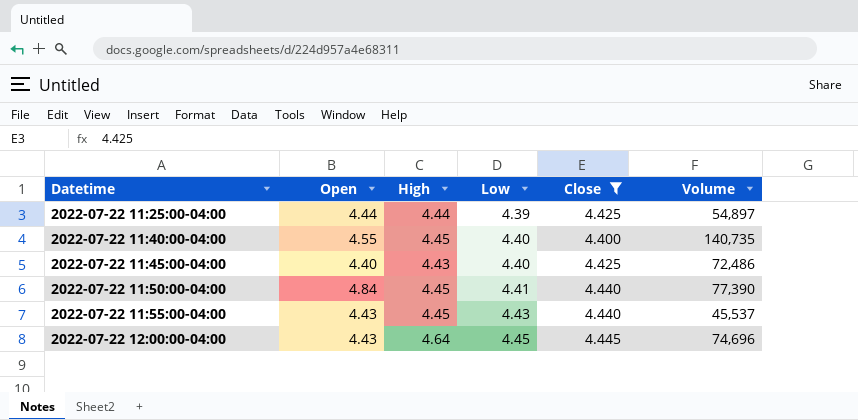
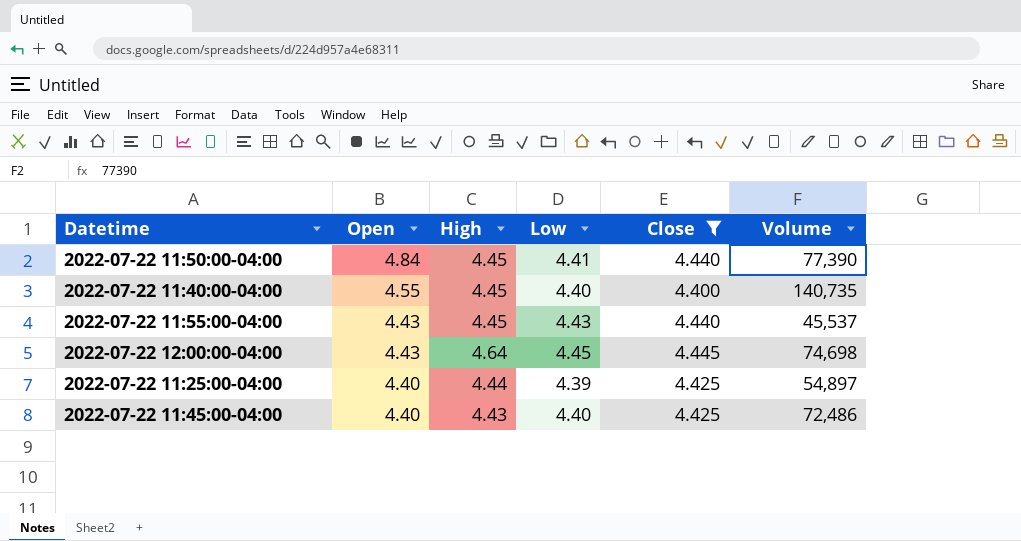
row order: Datetime ascending -> Open descending
2022-07-22 12:00:00-04:00 | Volume: 74,696 -> 74,698
2022-07-22 11:25:00-04:00 | Open: 4.44 -> 4.40

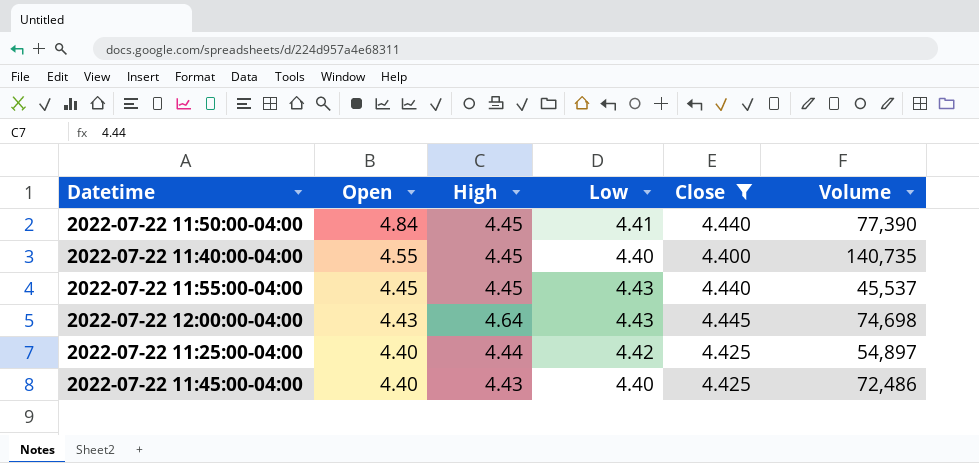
2022-07-22 11:55:00-04:00 | Open: 4.43 -> 4.45
2022-07-22 12:00:00-04:00 | Low: 4.45 -> 4.43
2022-07-22 11:25:00-04:00 | Low: 4.39 -> 4.42

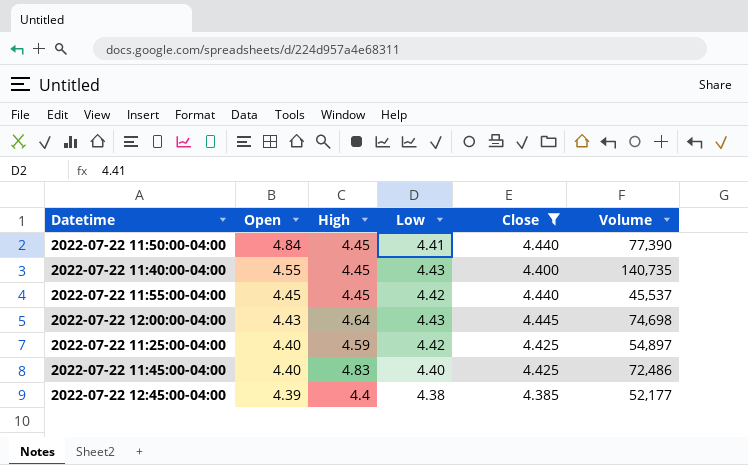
2022-07-22 11:40:00-04:00 | Low: 4.40 -> 4.43
2022-07-22 11:55:00-04:00 | Low: 4.43 -> 4.42
2022-07-22 11:25:00-04:00 | High: 4.44 -> 4.59
2022-07-22 11:45:00-04:00 | High: 4.43 -> 4.83
row 2022-07-22 12:45:00-04:00: none -> 4.39 | 4.4 | 4.38 | 4.385 | 52,177

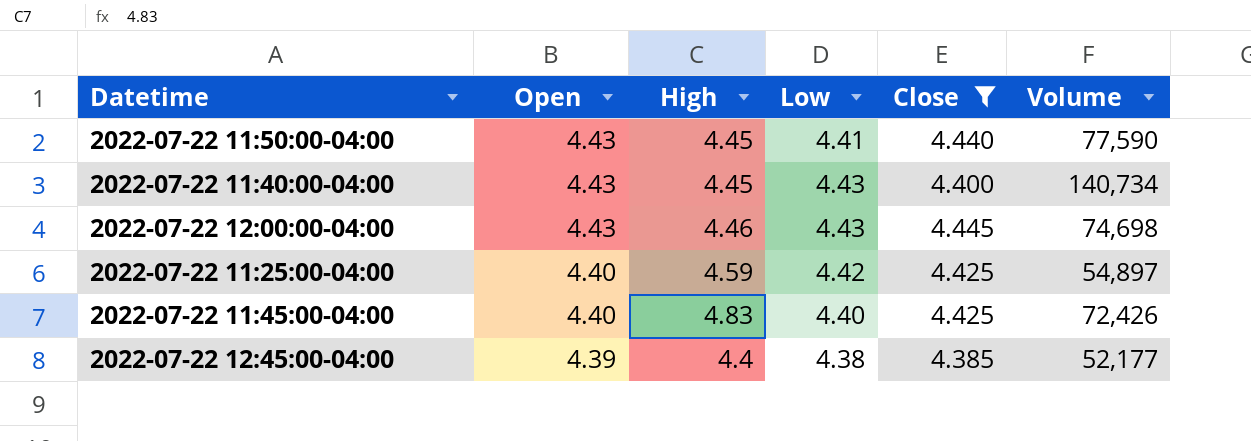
row 2022-07-22 11:55:00-04:00: 4.45 | 4.45 | 4.42 | 4.440 | 45,537 -> none
2022-07-22 11:50:00-04:00 | Open: 4.84 -> 4.43
2022-07-22 11:50:00-04:00 | Volume: 77,390 -> 77,590
2022-07-22 11:40:00-04:00 | Open: 4.55 -> 4.43
2022-07-22 11:40:00-04:00 | Volume: 140,735 -> 140,734
2022-07-22 12:00:00-04:00 | High: 4.64 -> 4.46
2022-07-22 11:45:00-04:00 | Volume: 72,486 -> 72,426

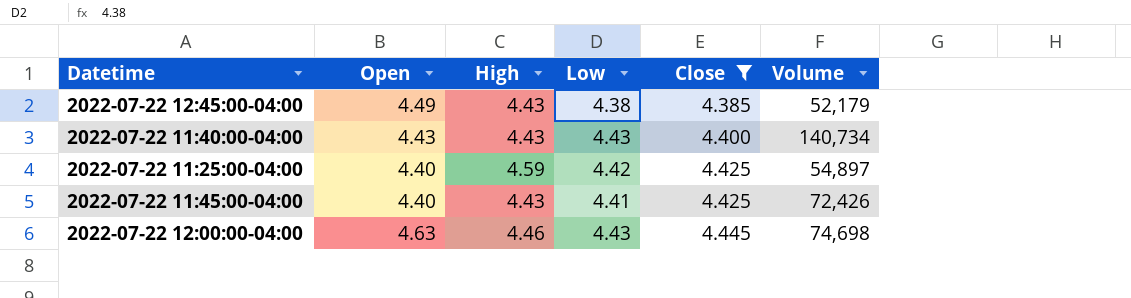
row order: Open descending -> Close ascending
row 2022-07-22 11:50:00-04:00: 4.43 | 4.45 | 4.41 | 4.440 | 77,590 -> none
2022-07-22 12:45:00-04:00 | Open: 4.39 -> 4.49
2022-07-22 12:45:00-04:00 | High: 4.4 -> 4.43
2022-07-22 12:45:00-04:00 | Volume: 52,177 -> 52,179
2022-07-22 11:40:00-04:00 | High: 4.45 -> 4.43
2022-07-22 11:45:00-04:00 | High: 4.83 -> 4.43
2022-07-22 11:45:00-04:00 | Low: 4.40 -> 4.41
2022-07-22 12:00:00-04:00 | Open: 4.43 -> 4.63

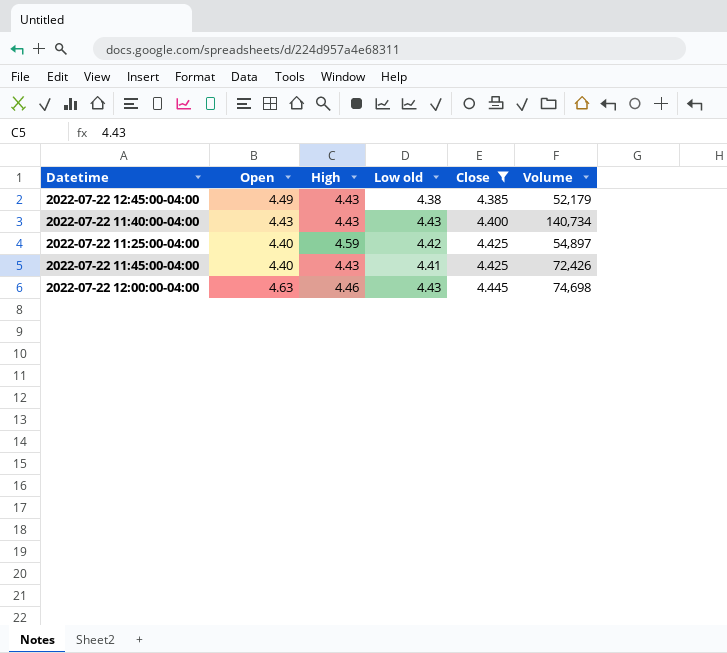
column name: Low -> Low old

